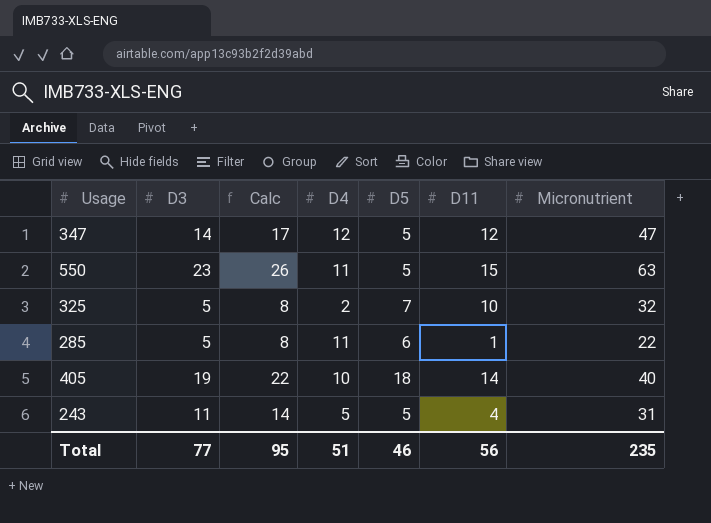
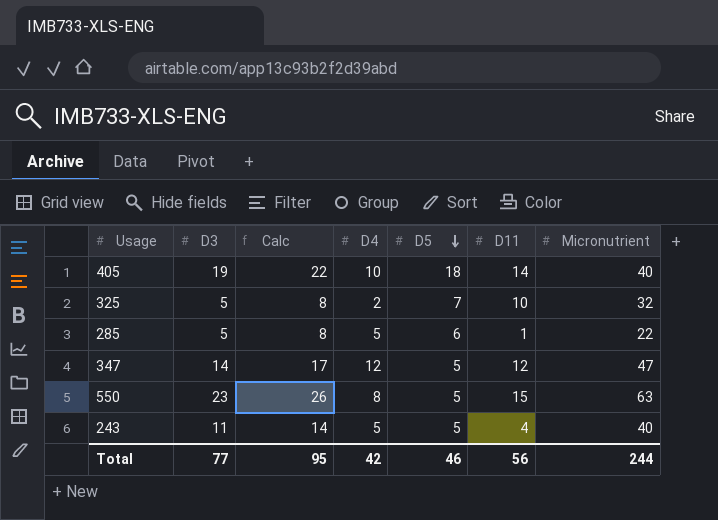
row order: none -> D5 descending
285 | D4: 11 -> 5
550 | D4: 11 -> 8
243 | Micronutrient: 31 -> 40
Total | D4: 51 -> 42
Total | Micronutrient: 235 -> 244

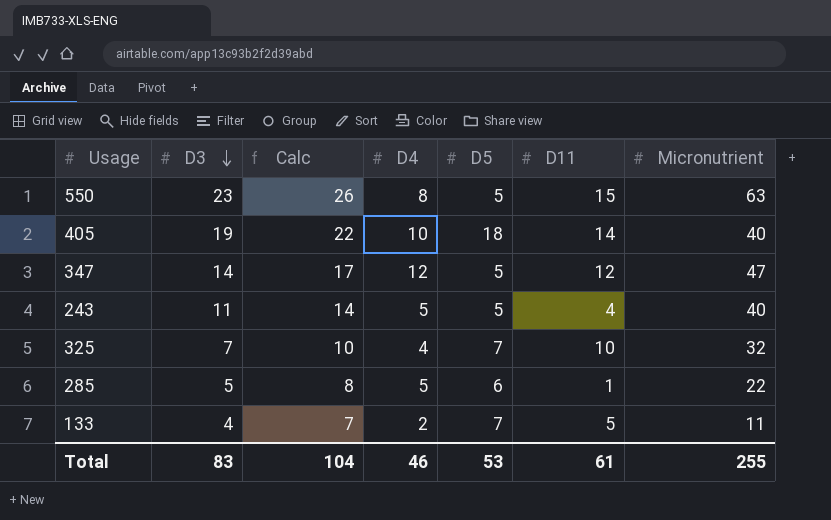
row order: D5 descending -> D3 descending
325 | D3: 5 -> 7
325 | Calc: 8 -> 10
325 | D4: 2 -> 4
row 133: none -> 4 | 7 | 2 | 7 | 5 | 11
Total | D3: 77 -> 83
Total | Calc: 95 -> 104
Total | D4: 42 -> 46
Total | D5: 46 -> 53
Total | D11: 56 -> 61
Total | Micronutrient: 244 -> 255

